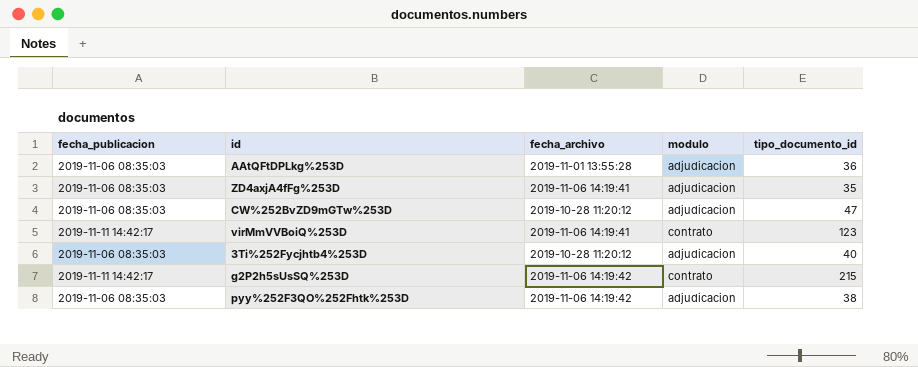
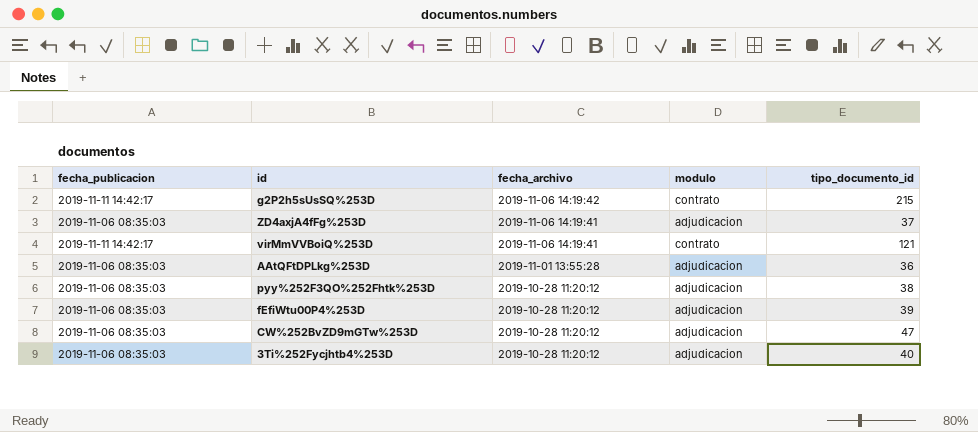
row order: none -> fecha_archivo descending
ZD4axjA4fFg%253D | tipo_documento_id: 35 -> 37
virMmVVBoiQ%253D | tipo_documento_id: 123 -> 121
pyy%252F3QO%252Fhtk%253D | fecha_archivo: 2019-11-06 14:19:42 -> 2019-10-28 11:20:12
row fEfiWtu00P4%253D: none -> 2019-11-06 08:35:03 | 2019-10-28 11:20:12 | adjudicacion | 39

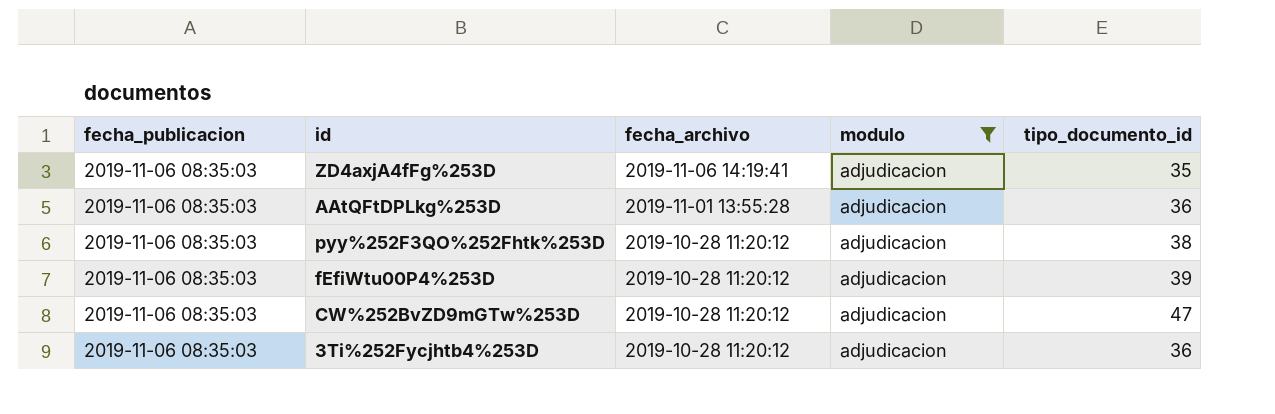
filter: none -> modulo = adjudicacion
ZD4axjA4fFg%253D | tipo_documento_id: 37 -> 35
3Ti%252Fycjhtb4%253D | tipo_documento_id: 40 -> 36

